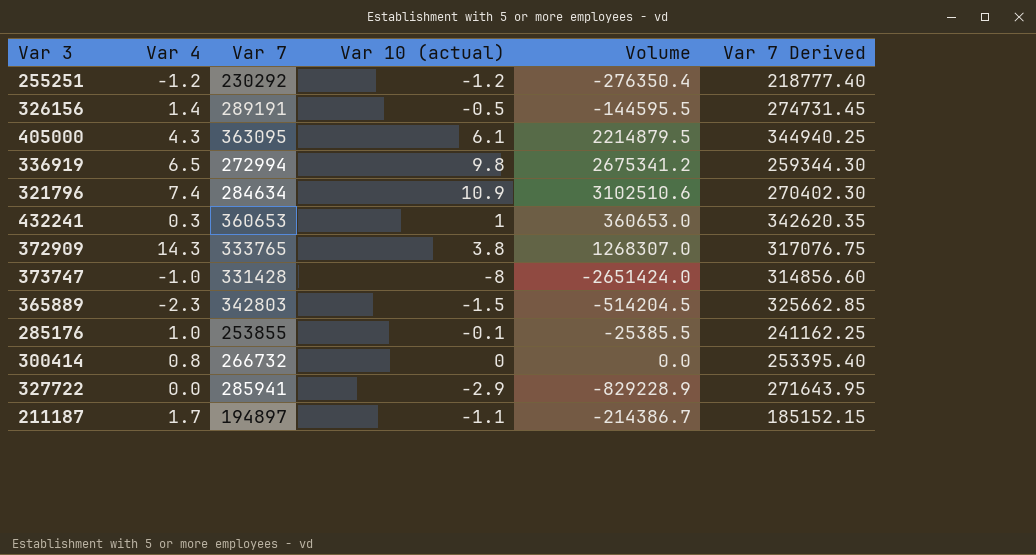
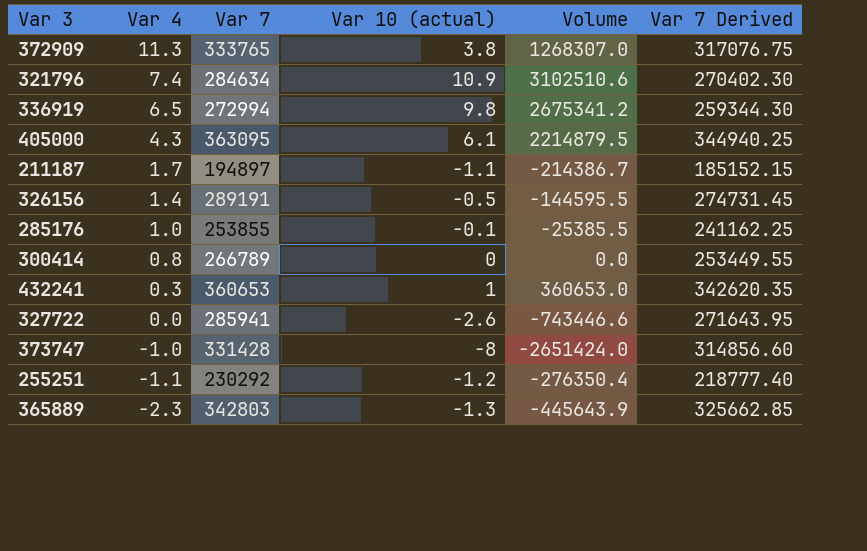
row order: none -> Var 4 descending
372909 | Var 4: 14.3 -> 11.3
300414 | Var 7: 266732 -> 266789
300414 | Var 7 Derived: 253395.40 -> 253449.55
327722 | Var 10 (actual): -2.9 -> -2.6
327722 | Volume: -829228.9 -> -743446.6
255251 | Var 4: -1.2 -> -1.1
365889 | Var 10 (actual): -1.5 -> -1.3
365889 | Volume: -514204.5 -> -445643.9

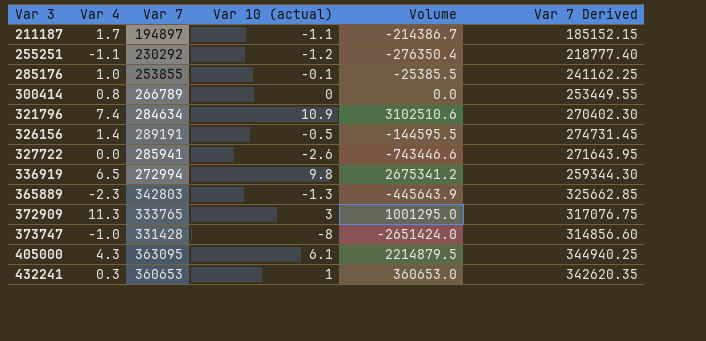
row order: Var 4 descending -> Var 3 ascending
372909 | Var 10 (actual): 3.8 -> 3
372909 | Volume: 1268307.0 -> 1001295.0

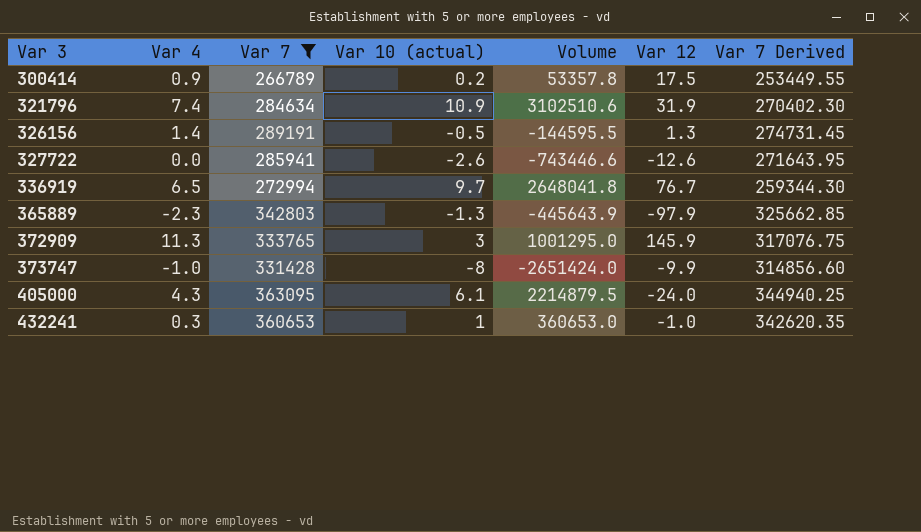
filter: none -> Var 7 >= 266789
column Var 12 | position: none -> 6
300414 | Var 4: 0.8 -> 0.9
300414 | Var 10 (actual): 0 -> 0.2
300414 | Volume: 0.0 -> 53357.8
336919 | Var 10 (actual): 9.8 -> 9.7
336919 | Volume: 2675341.2 -> 2648041.8

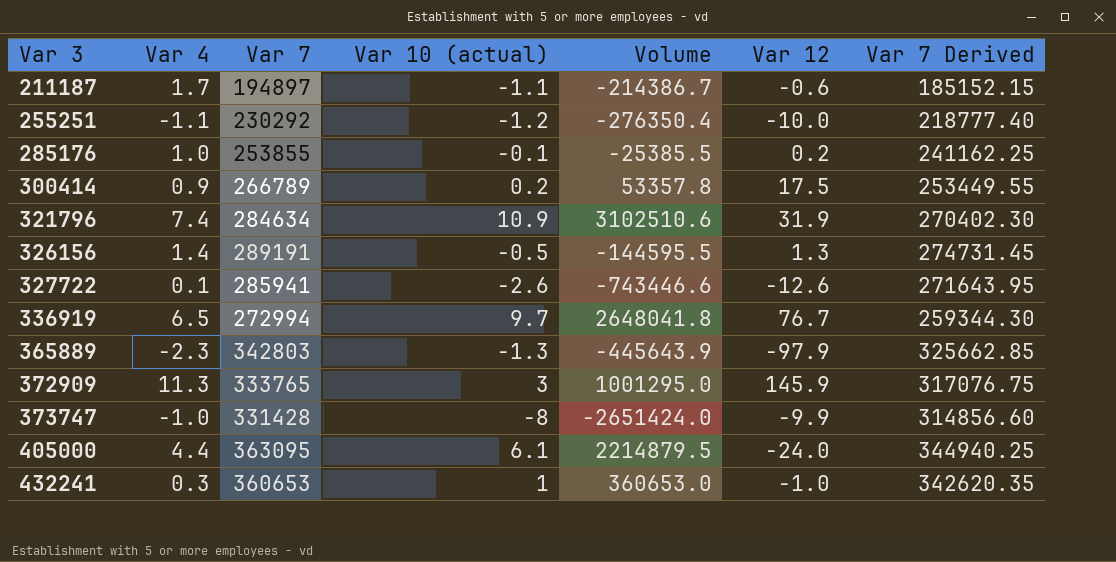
filter: Var 7 >= 266789 -> none
327722 | Var 4: 0.0 -> 0.1
405000 | Var 4: 4.3 -> 4.4

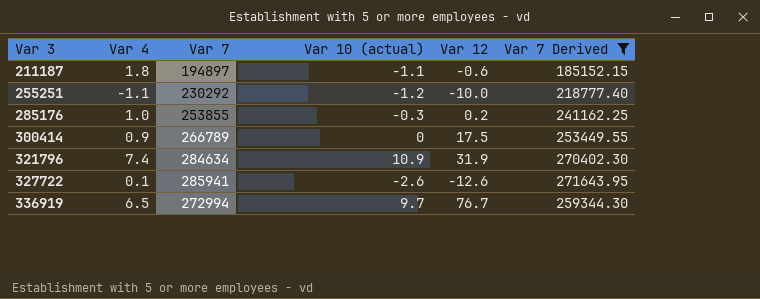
filter: none -> Var 7 Derived <= 271643.95
column Volume | formula: [Var 7] * [Var 10 (actual)] -> none
211187 | Var 4: 1.7 -> 1.8
285176 | Var 10 (actual): -0.1 -> -0.3
300414 | Var 10 (actual): 0.2 -> 0

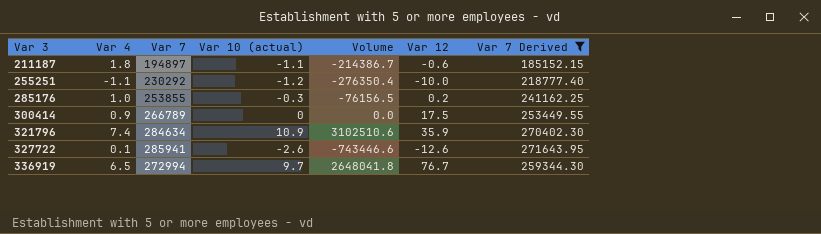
column Volume | formula: none -> [Var 7] * [Var 10 (actual)]
321796 | Var 12: 31.9 -> 35.9

